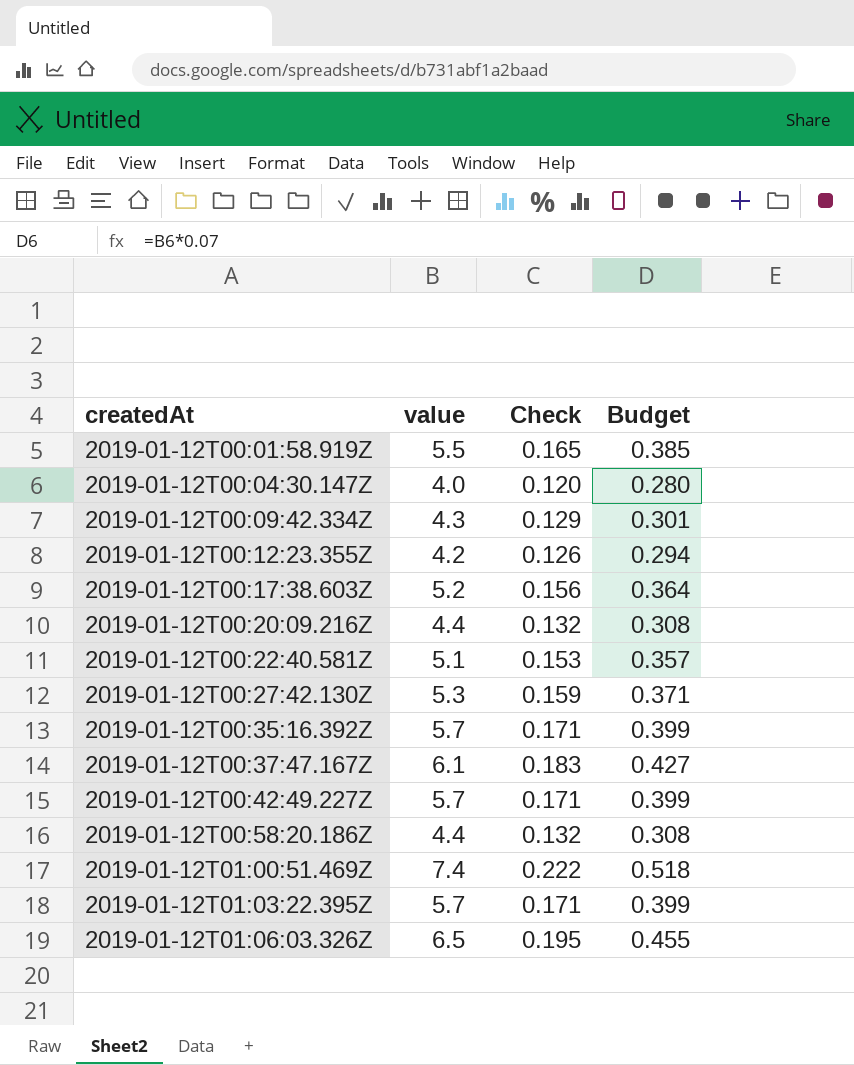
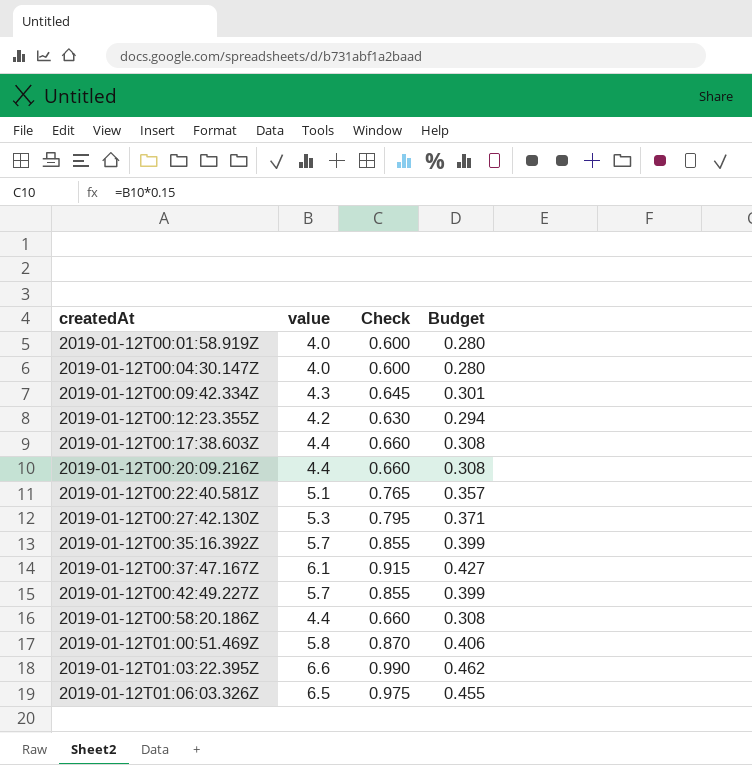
column Check | formula: [value] * 0.03 -> [value] * 0.15
2019-01-12T00:01:58.919Z | value: 5.5 -> 4.0
2019-01-12T00:01:58.919Z | Budget: 0.385 -> 0.280
2019-01-12T00:17:38.603Z | value: 5.2 -> 4.4
2019-01-12T00:17:38.603Z | Budget: 0.364 -> 0.308
2019-01-12T01:00:51.469Z | value: 7.4 -> 5.8
2019-01-12T01:00:51.469Z | Budget: 0.518 -> 0.406
2019-01-12T01:03:22.395Z | value: 5.7 -> 6.6
2019-01-12T01:03:22.395Z | Budget: 0.399 -> 0.462

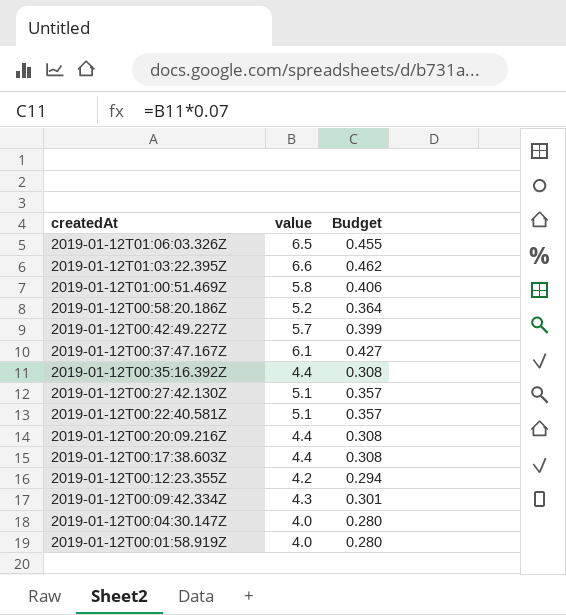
row order: createdAt ascending -> createdAt descending
column Check | formula: [value] * 0.15 -> none
2019-01-12T00:58:20.186Z | value: 4.4 -> 5.2
2019-01-12T00:58:20.186Z | Budget: 0.308 -> 0.364
2019-01-12T00:35:16.392Z | value: 5.7 -> 4.4
2019-01-12T00:35:16.392Z | Budget: 0.399 -> 0.308
2019-01-12T00:27:42.130Z | value: 5.3 -> 5.1
2019-01-12T00:27:42.130Z | Budget: 0.371 -> 0.357

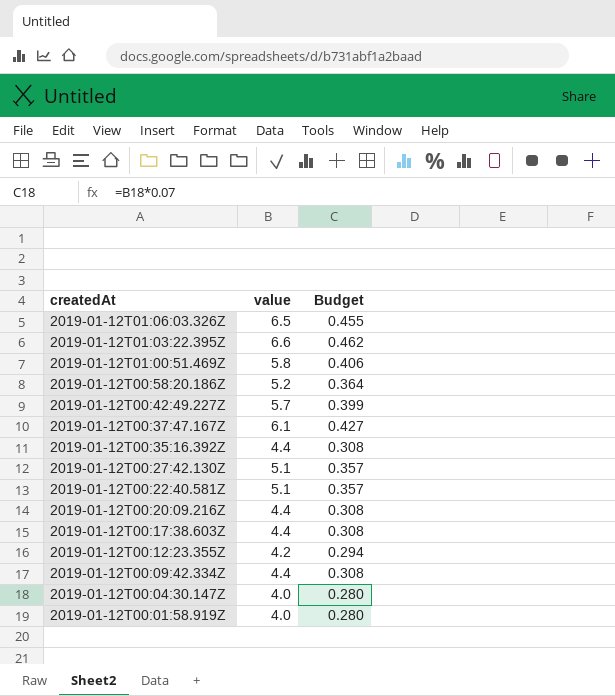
2019-01-12T00:09:42.334Z | value: 4.3 -> 4.4
2019-01-12T00:09:42.334Z | Budget: 0.301 -> 0.308

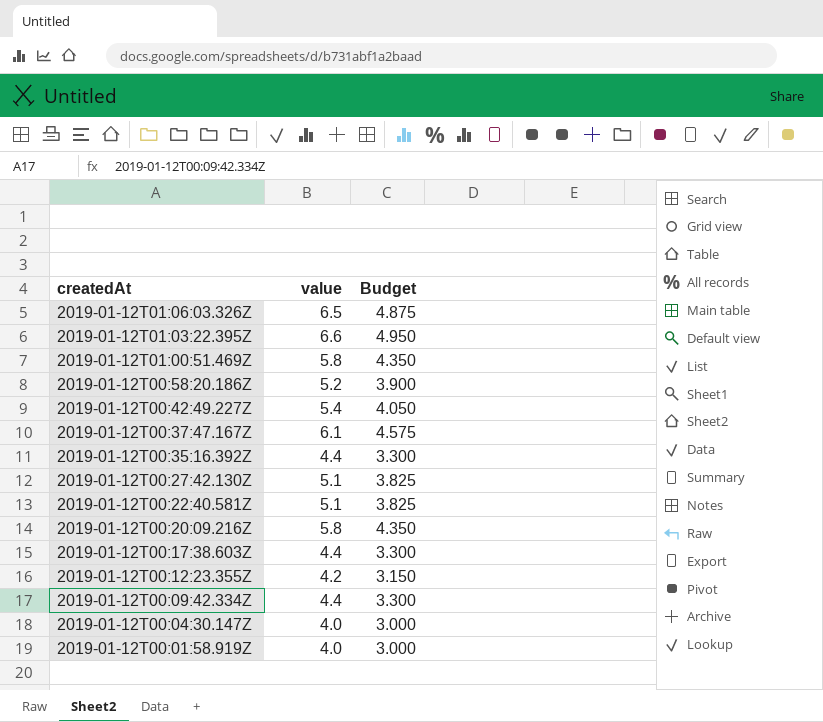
column Budget | formula: [value] * 0.07 -> [value] * 0.75
2019-01-12T00:42:49.227Z | value: 5.7 -> 5.4
2019-01-12T00:20:09.216Z | value: 4.4 -> 5.8

